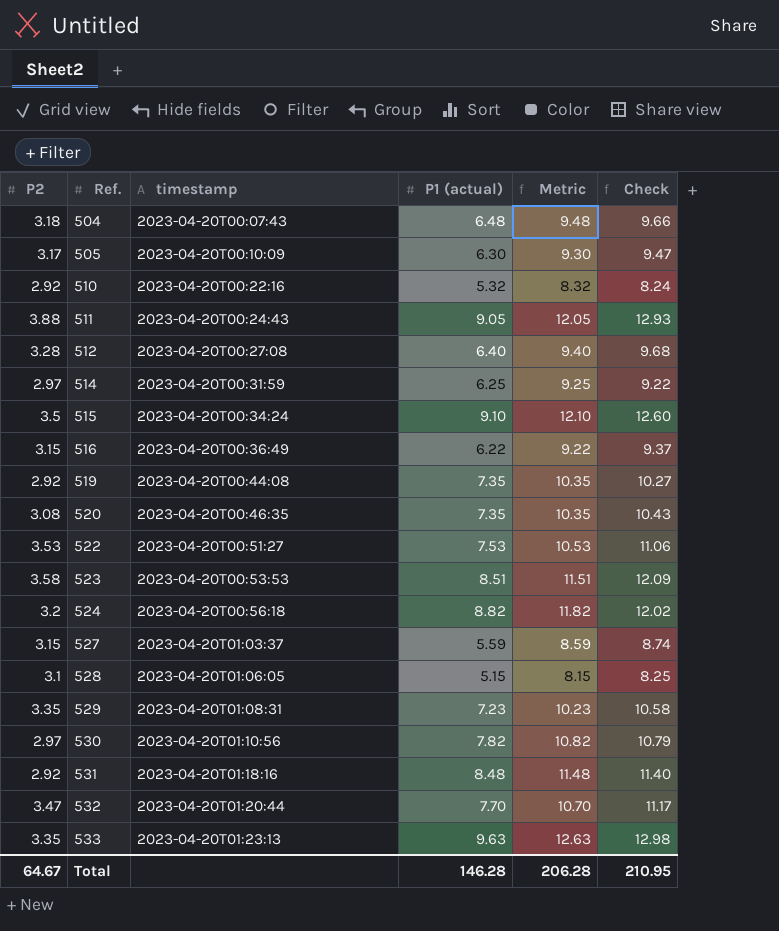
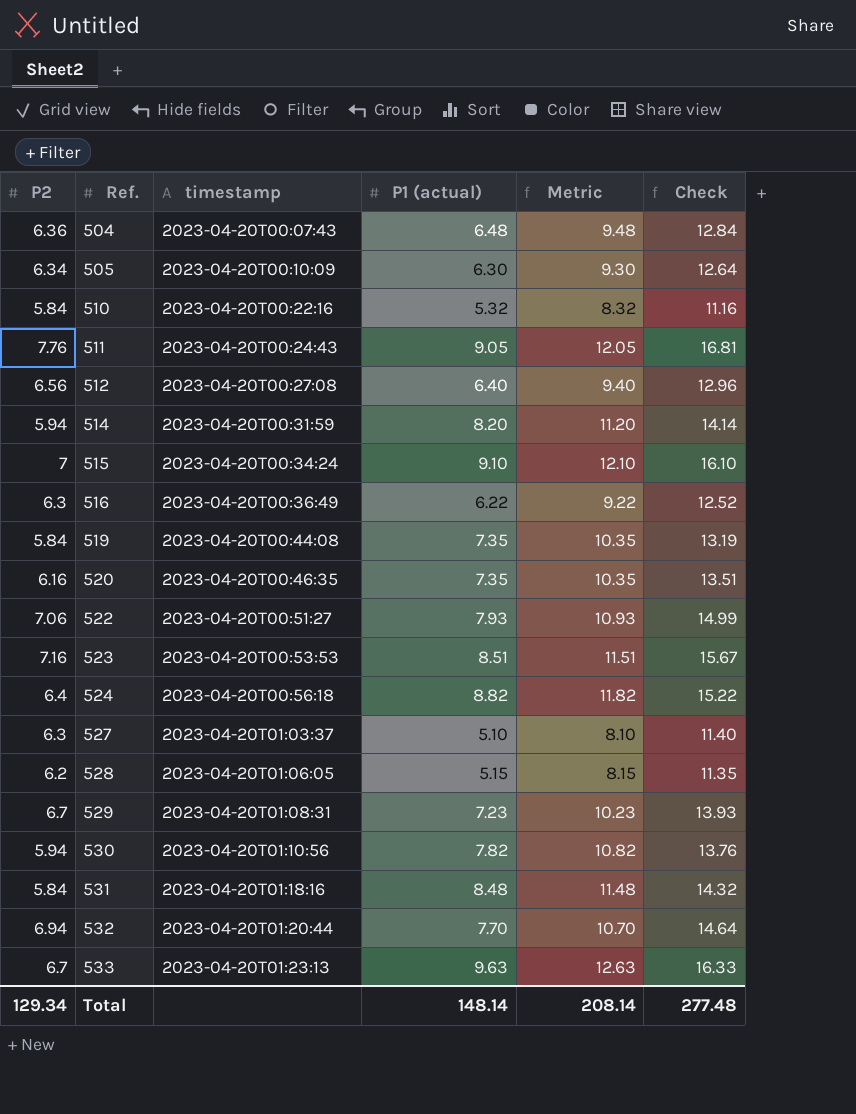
504 | P2: 3.18 -> 6.36
504 | Check: 9.66 -> 12.84
505 | P2: 3.17 -> 6.34
505 | Check: 9.47 -> 12.64
510 | P2: 2.92 -> 5.84
510 | Check: 8.24 -> 11.16
511 | P2: 3.88 -> 7.76
511 | Check: 12.93 -> 16.81
512 | P2: 3.28 -> 6.56
512 | Check: 9.68 -> 12.96
514 | P2: 2.97 -> 5.94
514 | P1 (actual): 6.25 -> 8.20
514 | Metric: 9.25 -> 11.20
514 | Check: 9.22 -> 14.14
515 | P2: 3.5 -> 7
515 | Check: 12.60 -> 16.10
516 | P2: 3.15 -> 6.3
516 | Check: 9.37 -> 12.52
519 | P2: 2.92 -> 5.84
519 | Check: 10.27 -> 13.19
520 | P2: 3.08 -> 6.16
520 | Check: 10.43 -> 13.51
522 | P2: 3.53 -> 7.06
522 | P1 (actual): 7.53 -> 7.93
522 | Metric: 10.53 -> 10.93
522 | Check: 11.06 -> 14.99
523 | P2: 3.58 -> 7.16
523 | Check: 12.09 -> 15.67
524 | P2: 3.2 -> 6.4
524 | Check: 12.02 -> 15.22
527 | P2: 3.15 -> 6.3
527 | P1 (actual): 5.59 -> 5.10
527 | Metric: 8.59 -> 8.10
527 | Check: 8.74 -> 11.40
528 | P2: 3.1 -> 6.2
528 | Check: 8.25 -> 11.35
529 | P2: 3.35 -> 6.7
529 | Check: 10.58 -> 13.93
530 | P2: 2.97 -> 5.94
530 | Check: 10.79 -> 13.76
531 | P2: 2.92 -> 5.84
531 | Check: 11.40 -> 14.32
532 | P2: 3.47 -> 6.94
532 | Check: 11.17 -> 14.64
533 | P2: 3.35 -> 6.7
533 | Check: 12.98 -> 16.33
Total | P2: 64.67 -> 129.34
Total | P1 (actual): 146.28 -> 148.14
Total | Metric: 206.28 -> 208.14
Total | Check: 210.95 -> 277.48

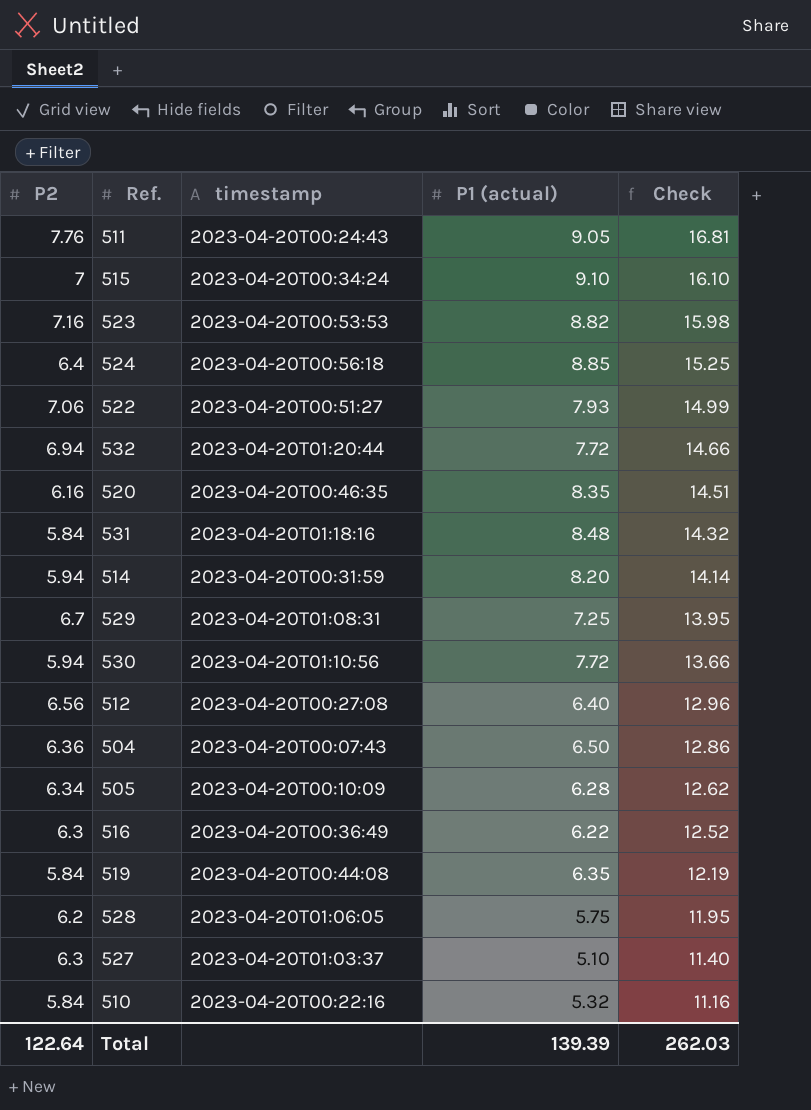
row order: Ref. ascending -> Check descending
column Metric | formula: [P1 (actual)] + 3 -> none
row 533: 6.7 | 2023-04-20T01:23:13 | 9.63 | 12.63 | 16.33 -> none
523 | P1 (actual): 8.51 -> 8.82
523 | Check: 15.67 -> 15.98
524 | P1 (actual): 8.82 -> 8.85
524 | Check: 15.22 -> 15.25
532 | P1 (actual): 7.70 -> 7.72
532 | Check: 14.64 -> 14.66
520 | P1 (actual): 7.35 -> 8.35
520 | Check: 13.51 -> 14.51
529 | P1 (actual): 7.23 -> 7.25
529 | Check: 13.93 -> 13.95
530 | P1 (actual): 7.82 -> 7.72
530 | Check: 13.76 -> 13.66
504 | P1 (actual): 6.48 -> 6.50
504 | Check: 12.84 -> 12.86
505 | P1 (actual): 6.30 -> 6.28
505 | Check: 12.64 -> 12.62
519 | P1 (actual): 7.35 -> 6.35
519 | Check: 13.19 -> 12.19
528 | P1 (actual): 5.15 -> 5.75
528 | Check: 11.35 -> 11.95
Total | P2: 129.34 -> 122.64
Total | P1 (actual): 148.14 -> 139.39
Total | Check: 277.48 -> 262.03

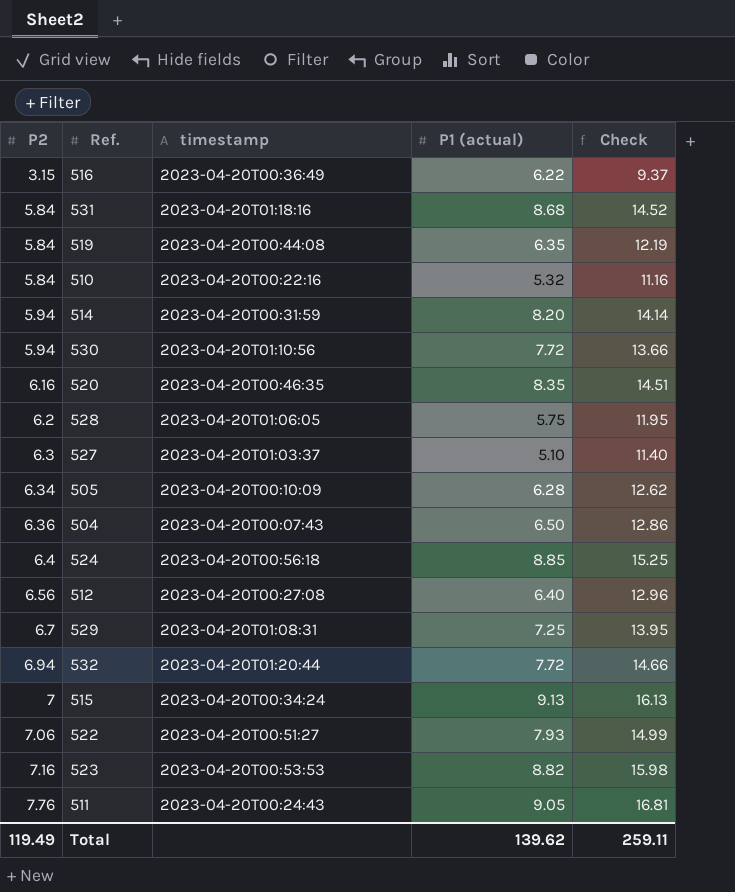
row order: Check descending -> P2 ascending
516 | P2: 6.3 -> 3.15
516 | Check: 12.52 -> 9.37
531 | P1 (actual): 8.48 -> 8.68
531 | Check: 14.32 -> 14.52
515 | P1 (actual): 9.10 -> 9.13
515 | Check: 16.10 -> 16.13
Total | P2: 122.64 -> 119.49
Total | P1 (actual): 139.39 -> 139.62
Total | Check: 262.03 -> 259.11

